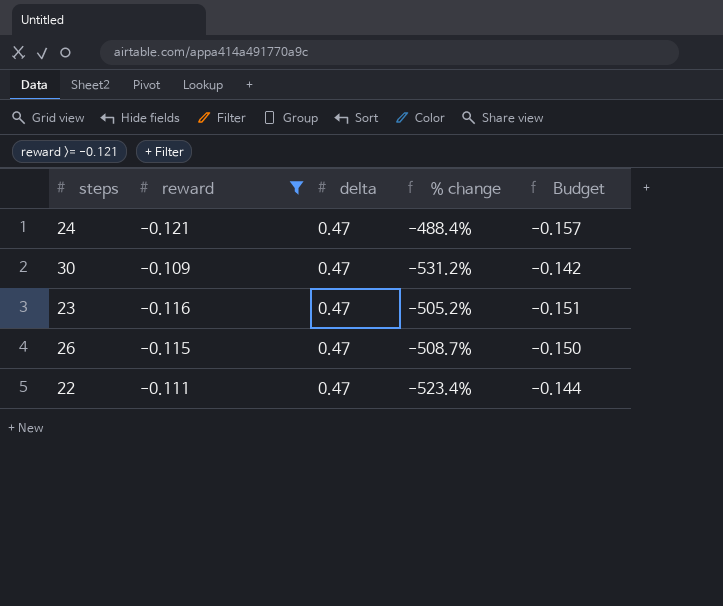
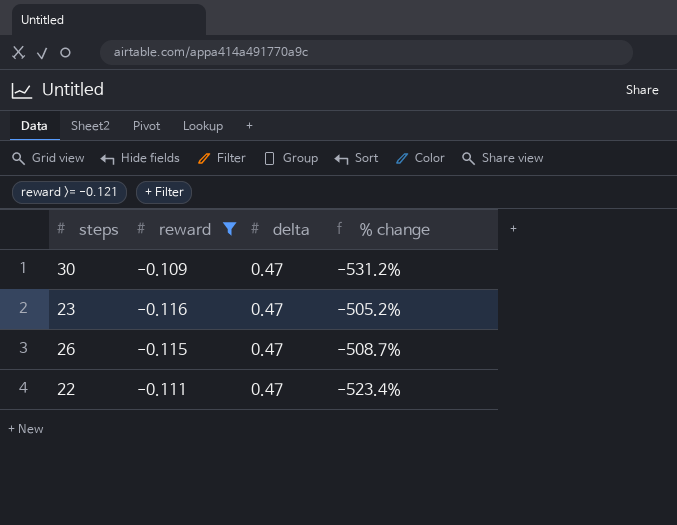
column Budget | formula: [reward] * 1.3 -> none
row 24: -0.121 | 0.47 | -488.4% | -0.157 -> none

